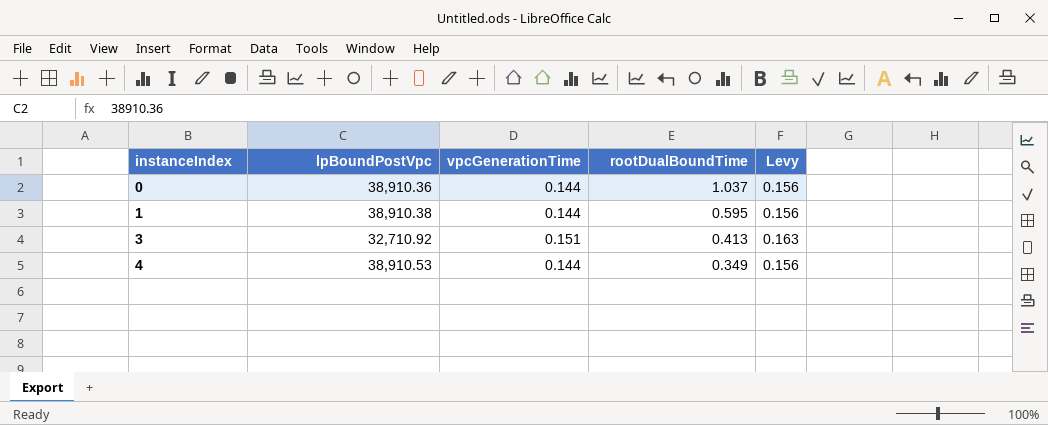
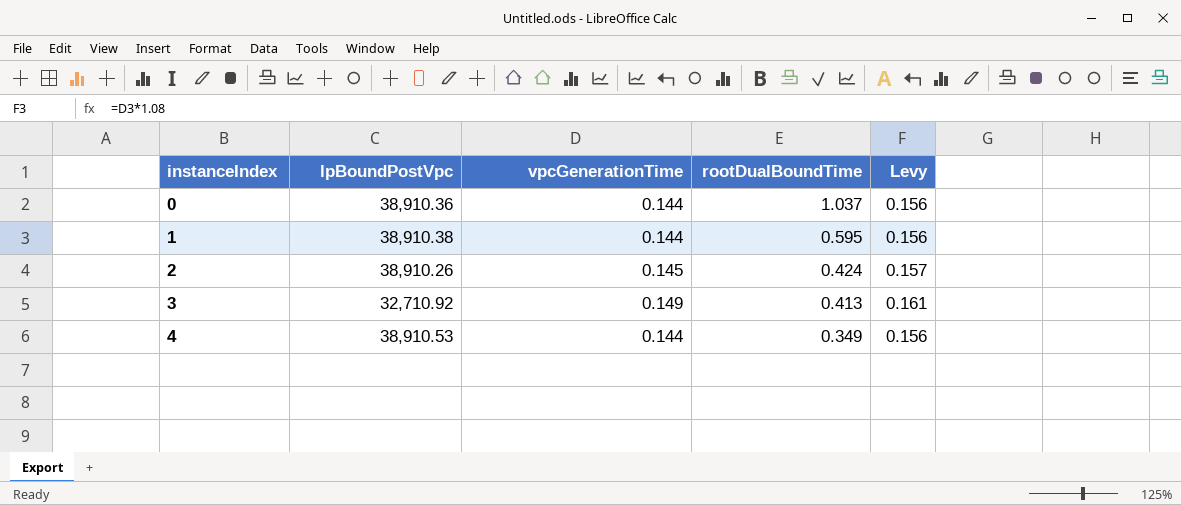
row 2: none -> 38,910.26 | 0.145 | 0.424 | 0.157
3 | vpcGenerationTime: 0.151 -> 0.149
3 | Levy: 0.163 -> 0.161

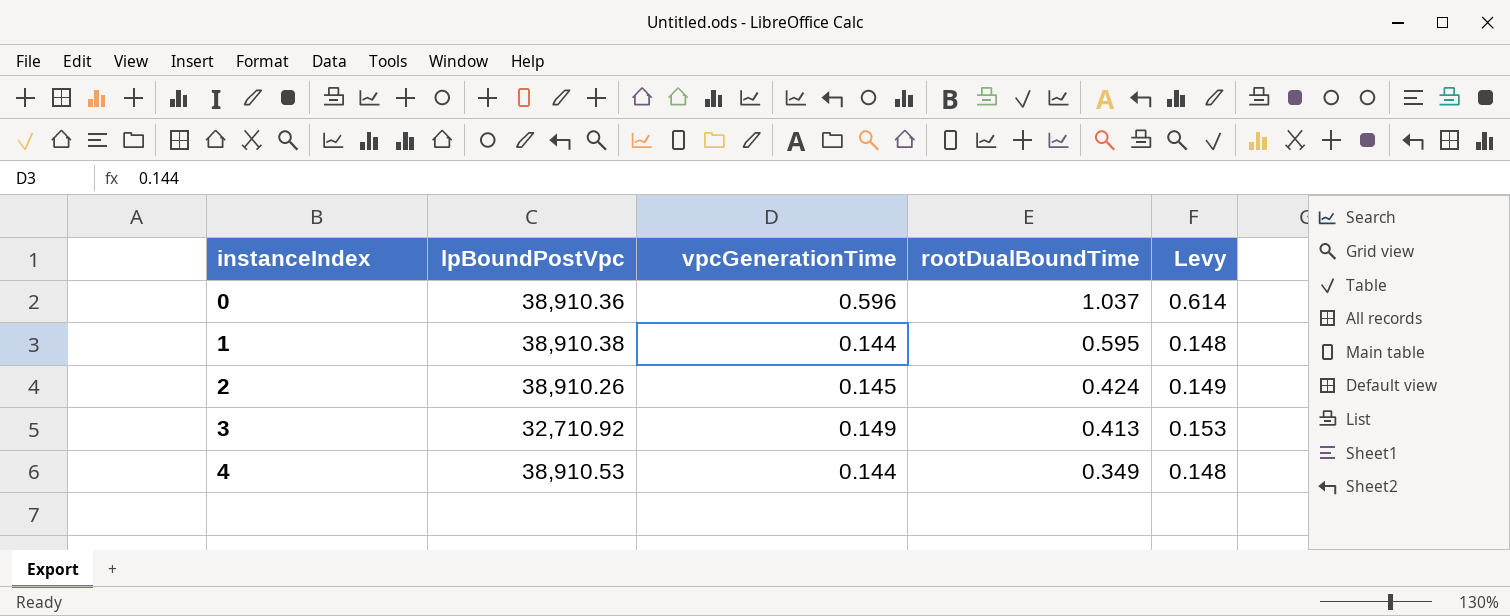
column Levy | formula: [vpcGenerationTime] * 1.08 -> [vpcGenerationTime] * 1.03
0 | vpcGenerationTime: 0.144 -> 0.596

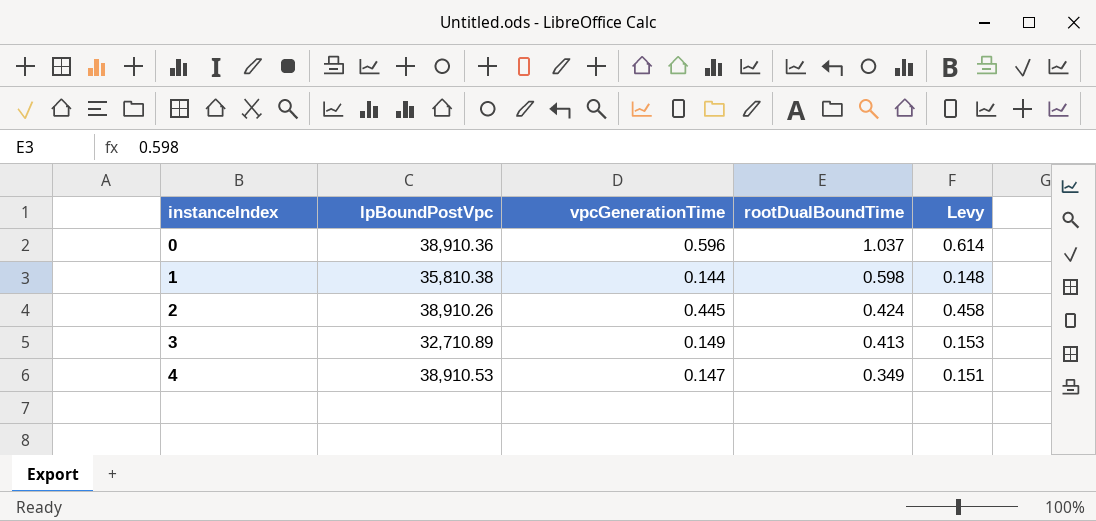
1 | lpBoundPostVpc: 38,910.38 -> 35,810.38
1 | rootDualBoundTime: 0.595 -> 0.598
2 | vpcGenerationTime: 0.145 -> 0.445
2 | Levy: 0.149 -> 0.458
3 | lpBoundPostVpc: 32,710.92 -> 32,710.89
4 | vpcGenerationTime: 0.144 -> 0.147
4 | Levy: 0.148 -> 0.151

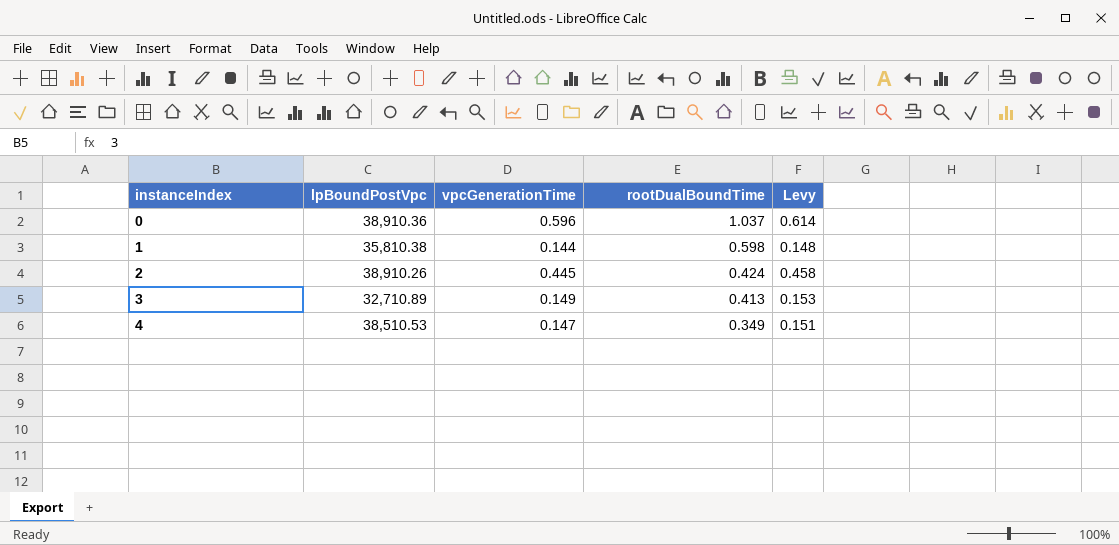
4 | lpBoundPostVpc: 38,910.53 -> 38,510.53

